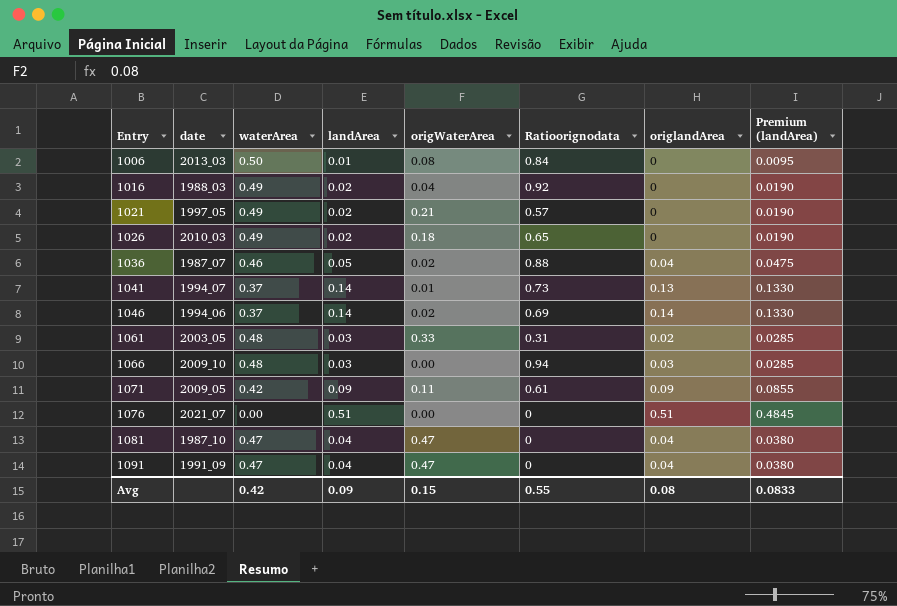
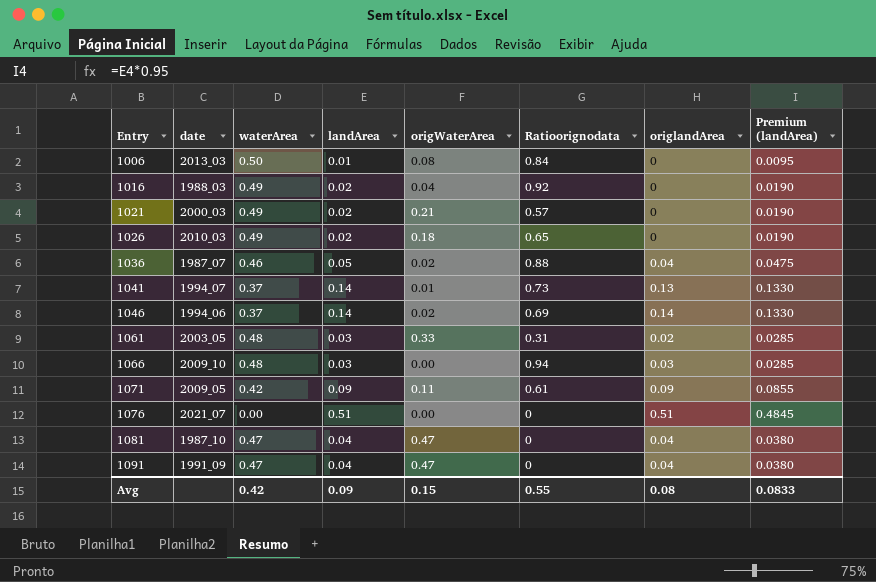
1021 | date: 1997_05 -> 2000_03

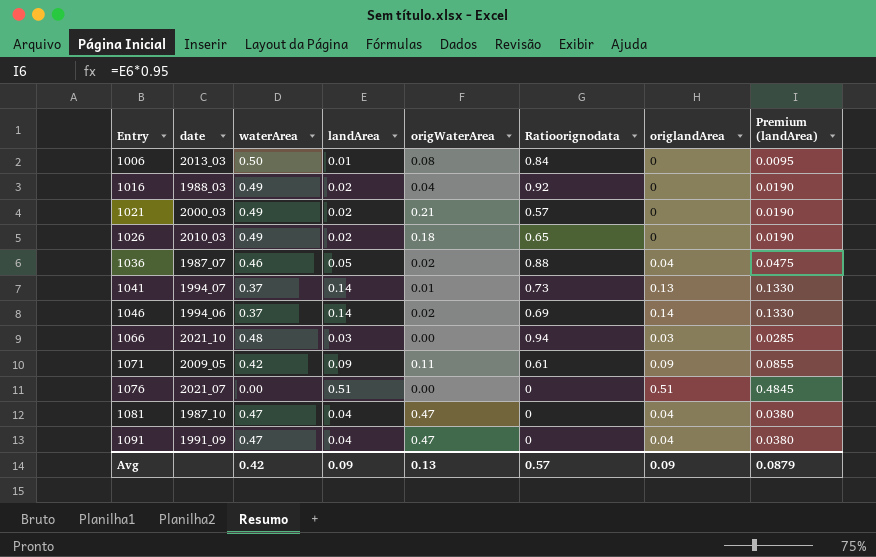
row 1061: 2003_05 | 0.48 | 0.03 | 0.33 | 0.31 | 0.02 | 0.0285 -> none
1066 | date: 2009_10 -> 2021_10
Avg | origWaterArea: 0.15 -> 0.13
Avg | Ratioorignodata: 0.55 -> 0.57
Avg | origlandArea: 0.08 -> 0.09
Avg | Premium (landArea): 0.0833 -> 0.0879

